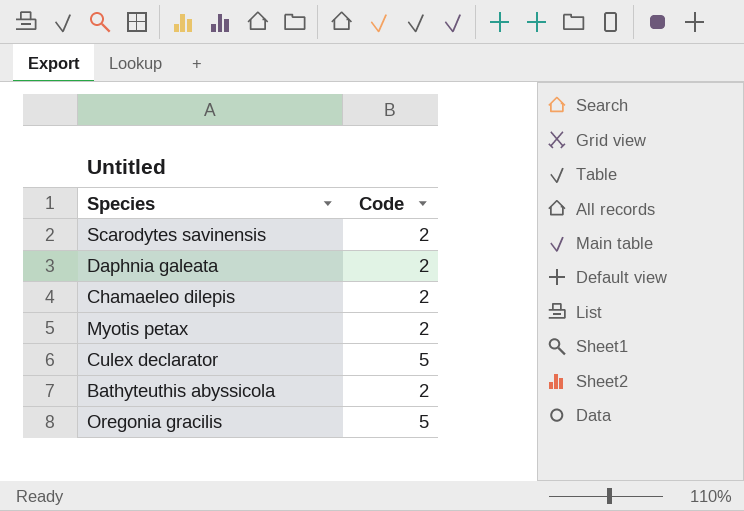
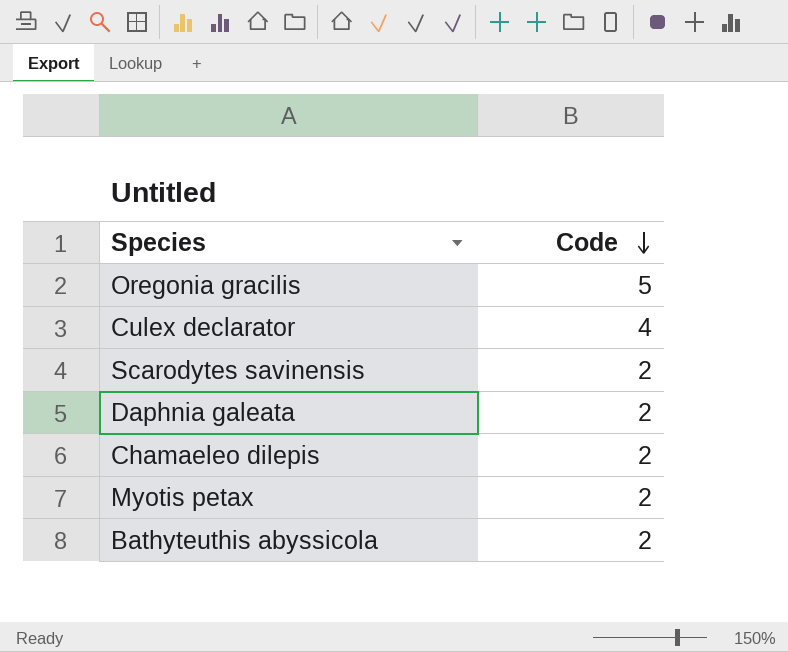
row order: none -> Code descending
Culex declarator | Code: 5 -> 4

